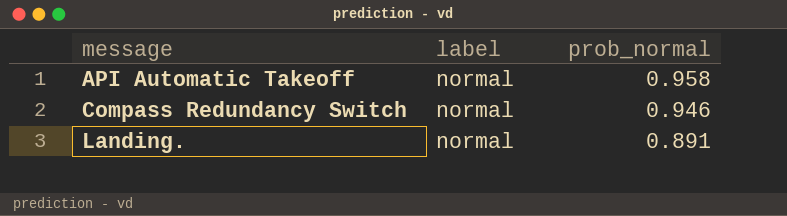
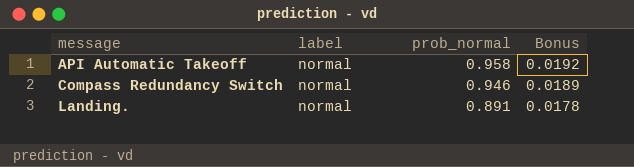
column Bonus | formula: none -> [prob_normal] * 0.02

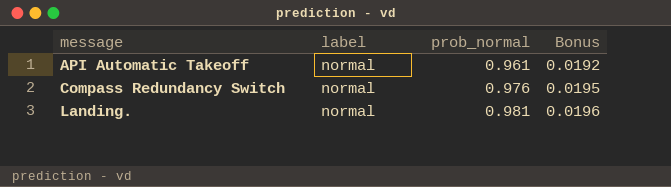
API Automatic Takeoff | prob_normal: 0.958 -> 0.961
Compass Redundancy Switch | prob_normal: 0.946 -> 0.976
Compass Redundancy Switch | Bonus: 0.0189 -> 0.0195
Landing. | prob_normal: 0.891 -> 0.981
Landing. | Bonus: 0.0178 -> 0.0196

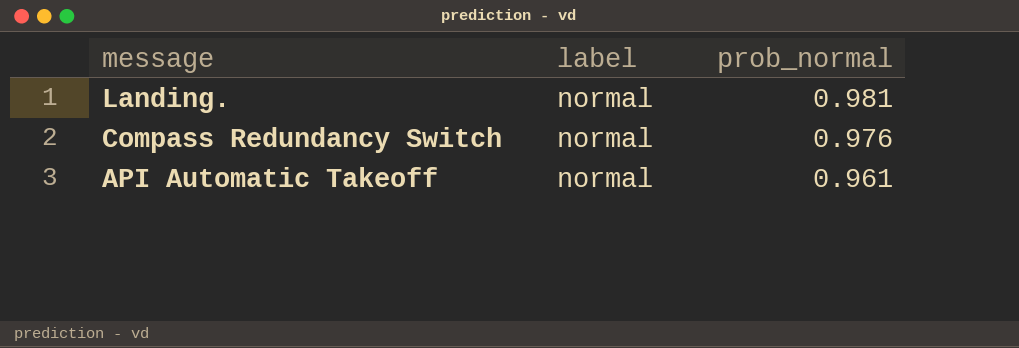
row order: message ascending -> message descending
column Bonus | formula: [prob_normal] * 0.02 -> none

